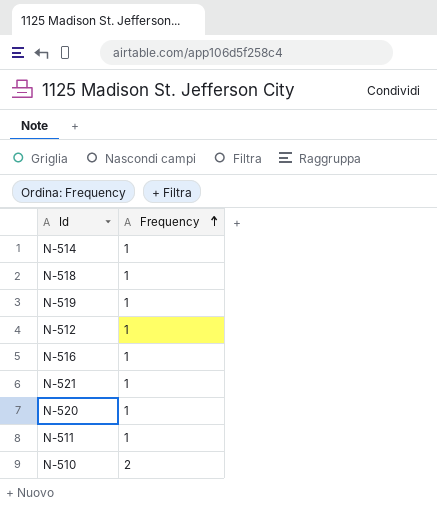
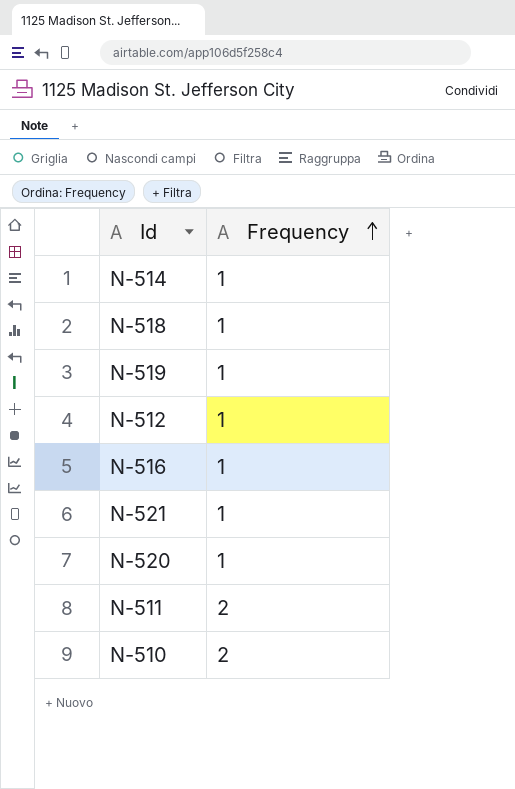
N-511 | Frequency: 1 -> 2

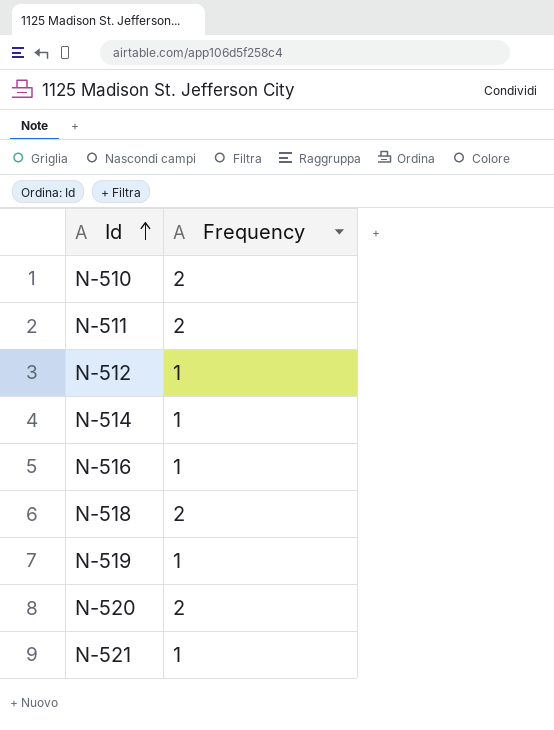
row order: Frequency ascending -> Id ascending
N-518 | Frequency: 1 -> 2
N-520 | Frequency: 1 -> 2

